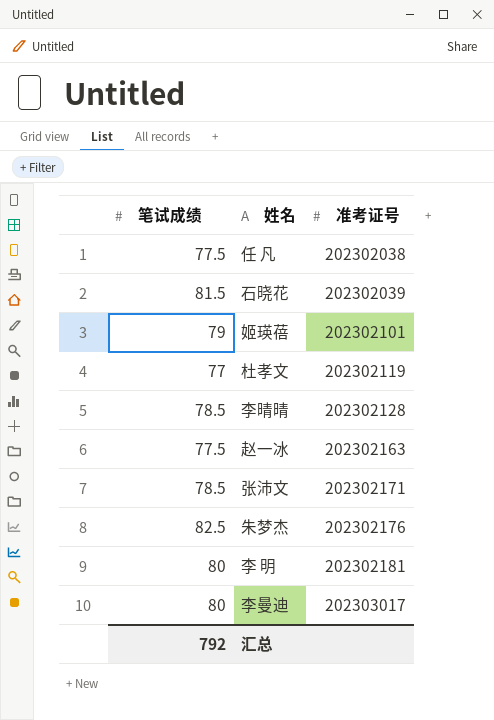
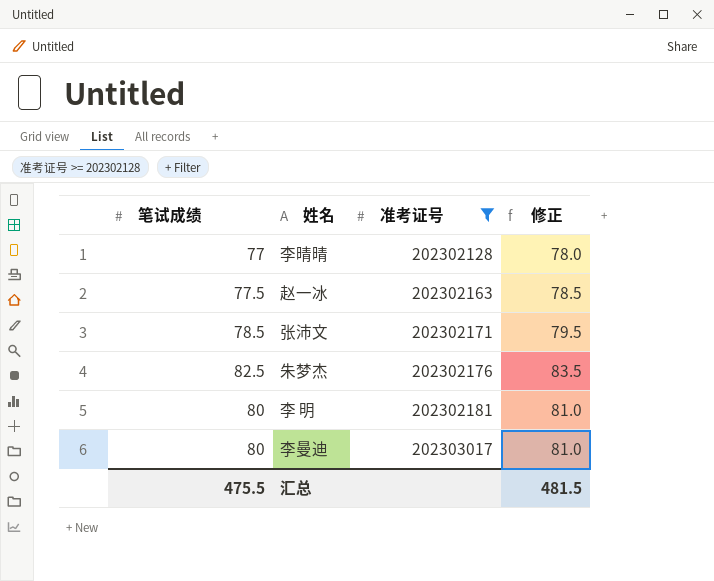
filter: none -> 准考证号 >= 202302128
column 修正 | formula: none -> [笔试成绩] + 1
李晴晴 | 笔试成绩: 78.5 -> 77
汇总 | 笔试成绩: 792 -> 475.5

